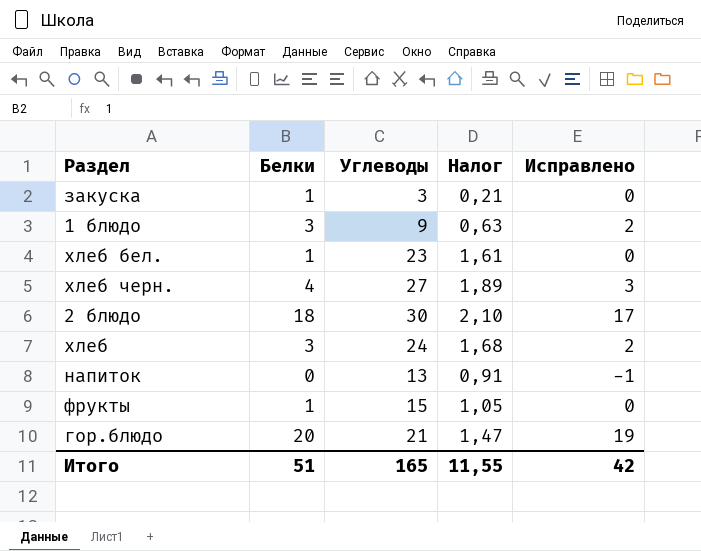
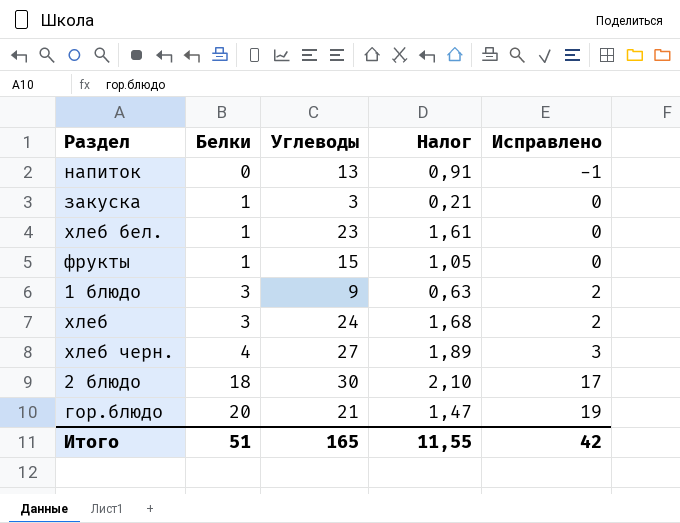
row order: none -> Белки ascending

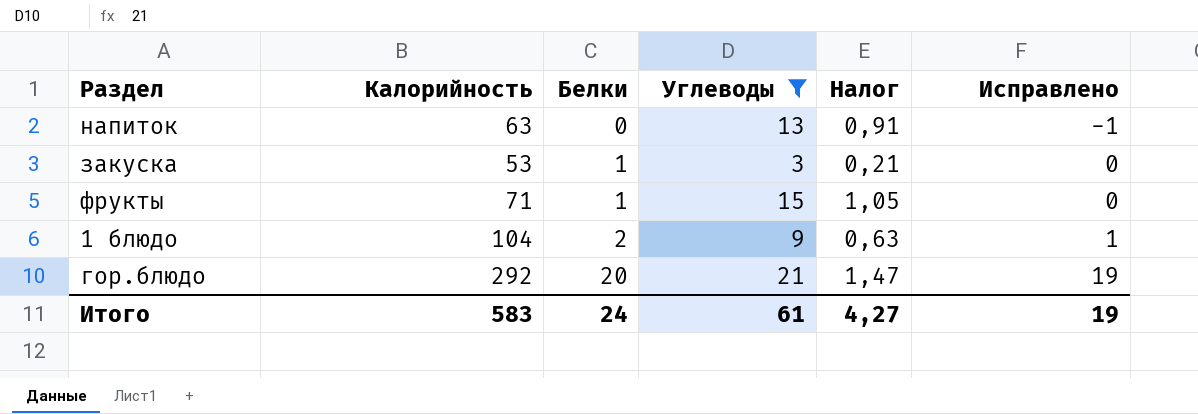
filter: none -> Углеводы <= 21
column Калорийность | position: none -> 2
1 блюдо | Белки: 3 -> 2
1 блюдо | Исправлено: 2 -> 1
Итого | Белки: 51 -> 24
Итого | Углеводы: 165 -> 61
Итого | Налог: 11,55 -> 4,27
Итого | Исправлено: 42 -> 19

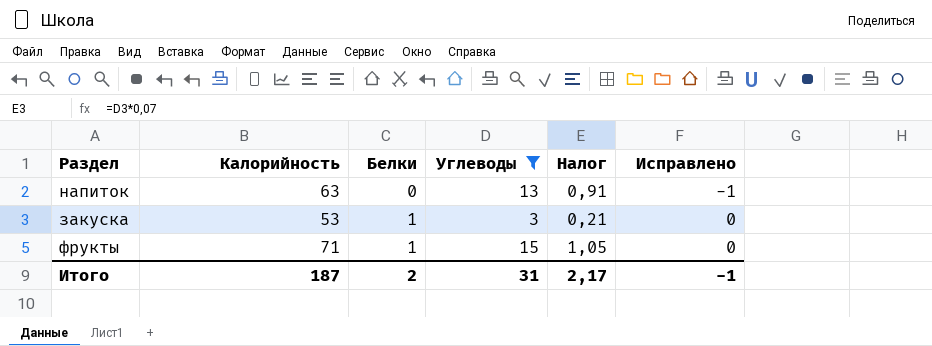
row 1 блюдо: 104 | 2 | 9 | 0,63 | 1 -> none
row гор.блюдо: 292 | 20 | 21 | 1,47 | 19 -> none
Итого | Калорийность: 583 -> 187
Итого | Белки: 24 -> 2
Итого | Углеводы: 61 -> 31
Итого | Налог: 4,27 -> 2,17
Итого | Исправлено: 19 -> -1

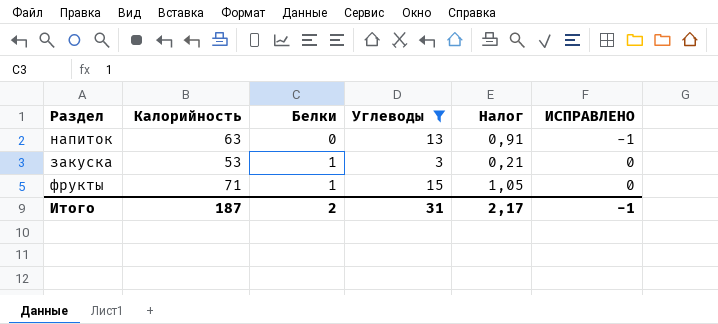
column name: Исправлено -> ИСПРАВЛЕНО

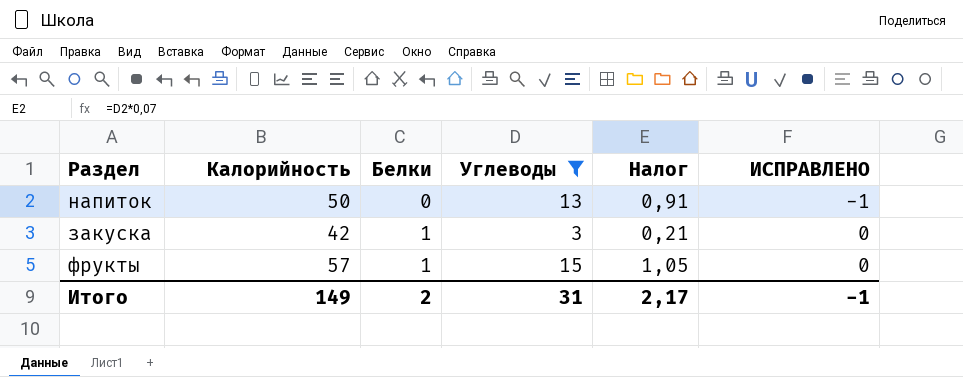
напиток | Калорийность: 63 -> 50
закуска | Калорийность: 53 -> 42
фрукты | Калорийность: 71 -> 57
Итого | Калорийность: 187 -> 149

